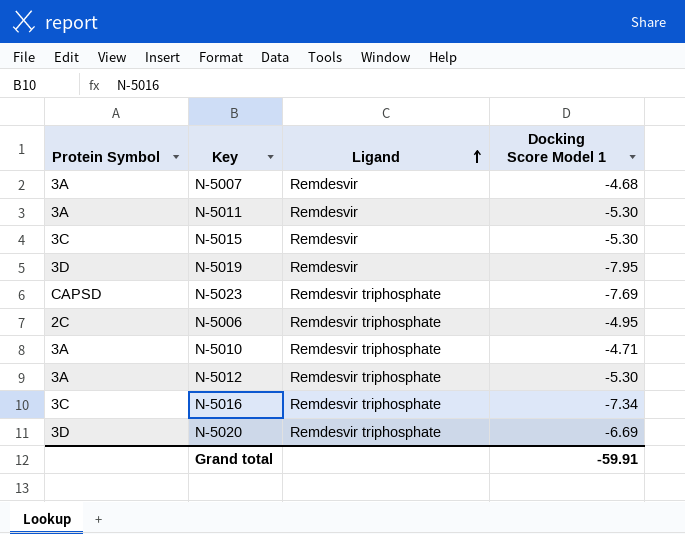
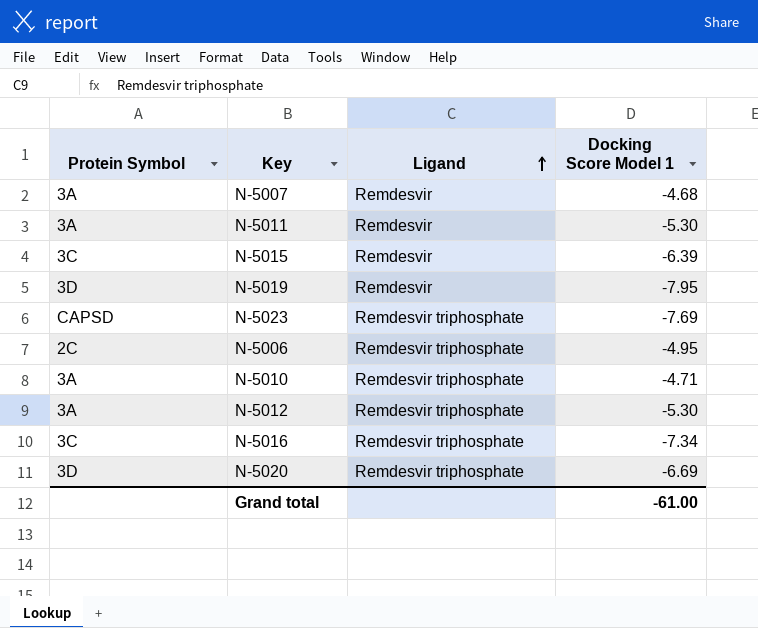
N-5015 | Docking Score Model 1: -5.30 -> -6.39
Grand total | Docking Score Model 1: -59.91 -> -61.00

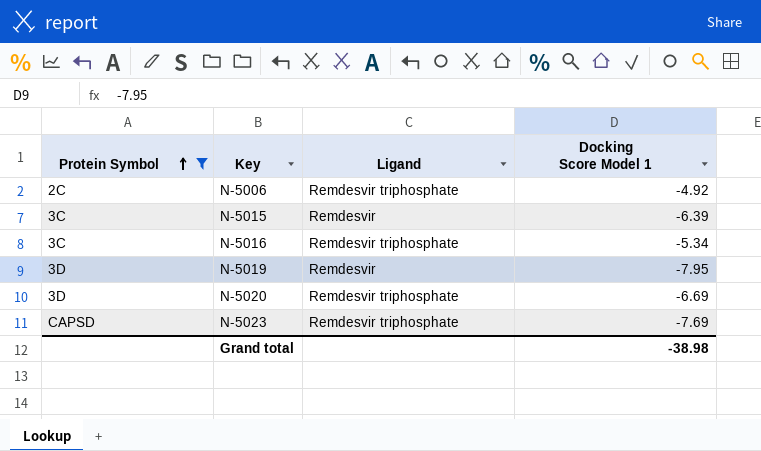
filter: none -> Protein Symbol != 3A
row order: Ligand ascending -> Protein Symbol ascending
N-5006 | Docking Score Model 1: -4.95 -> -4.92
N-5016 | Docking Score Model 1: -7.34 -> -5.34
Grand total | Docking Score Model 1: -61.00 -> -38.98

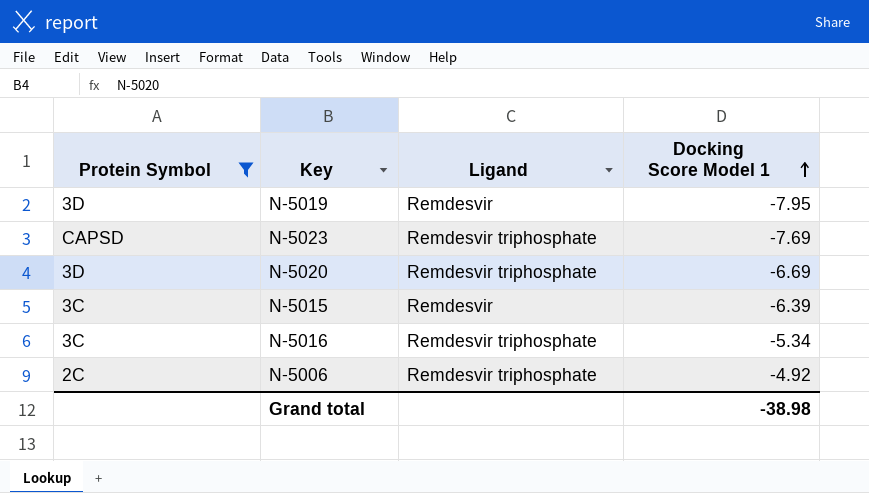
row order: Protein Symbol ascending -> Docking Score Model 1 ascending

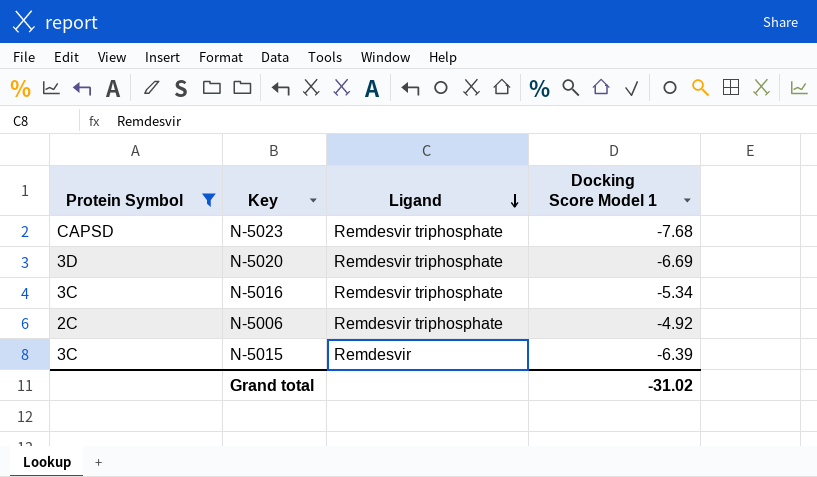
row order: Docking Score Model 1 ascending -> Ligand descending
row N-5019: 3D | Remdesvir | -7.95 -> none
N-5023 | Docking Score Model 1: -7.69 -> -7.68
Grand total | Docking Score Model 1: -38.98 -> -31.02

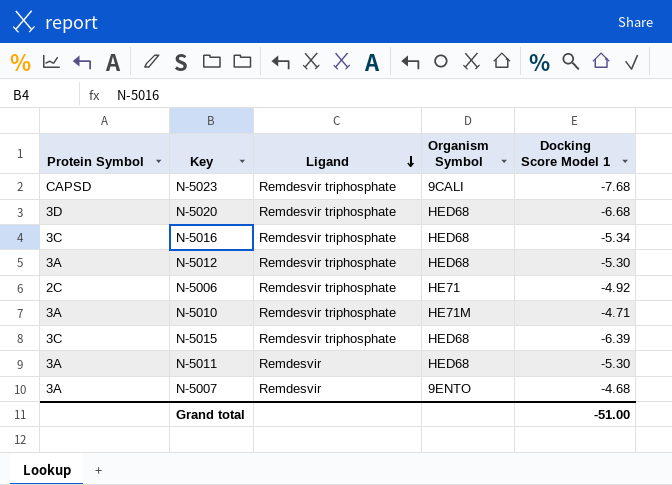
filter: Protein Symbol != 3A -> none
column Organism Symbol | position: none -> 4
N-5020 | Docking Score Model 1: -6.69 -> -6.68
N-5015 | Ligand: Remdesvir -> Remdesvir triphosphate
Grand total | Docking Score Model 1: -31.02 -> -51.00

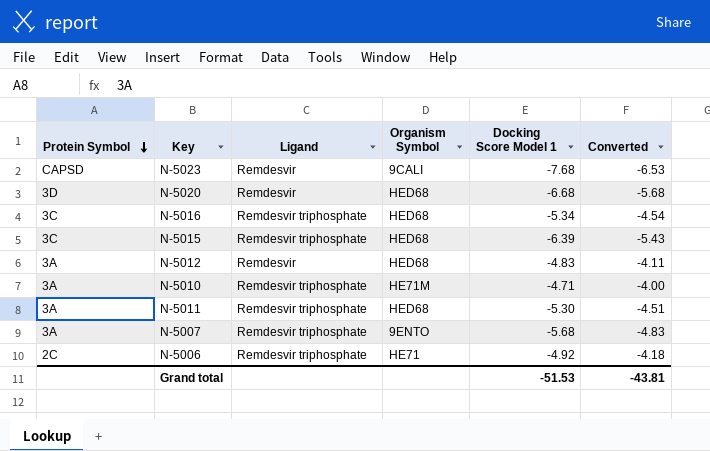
row order: Ligand descending -> Protein Symbol descending
column Converted | formula: none -> [Docking Score Model 1] * 0.85
N-5023 | Ligand: Remdesvir triphosphate -> Remdesvir
N-5020 | Ligand: Remdesvir triphosphate -> Remdesvir
N-5012 | Ligand: Remdesvir triphosphate -> Remdesvir
N-5012 | Docking Score Model 1: -5.30 -> -4.83
N-5011 | Ligand: Remdesvir -> Remdesvir triphosphate
N-5007 | Ligand: Remdesvir -> Remdesvir triphosphate
N-5007 | Docking Score Model 1: -4.68 -> -5.68
Grand total | Docking Score Model 1: -51.00 -> -51.53

